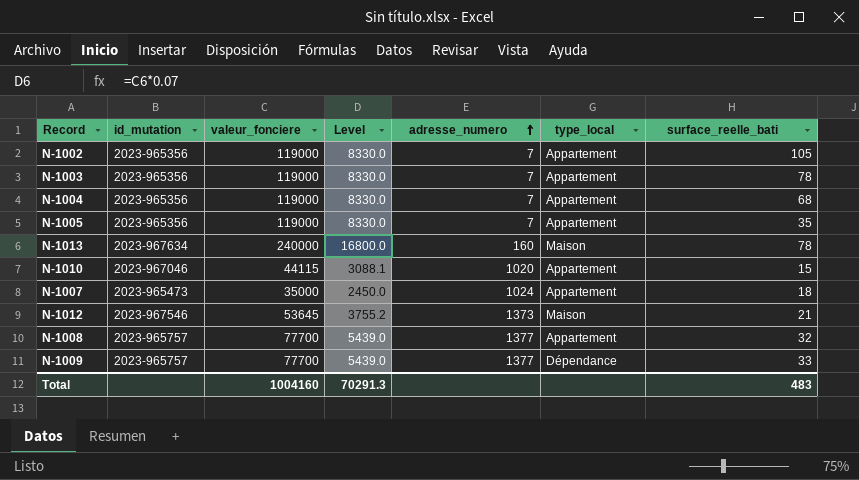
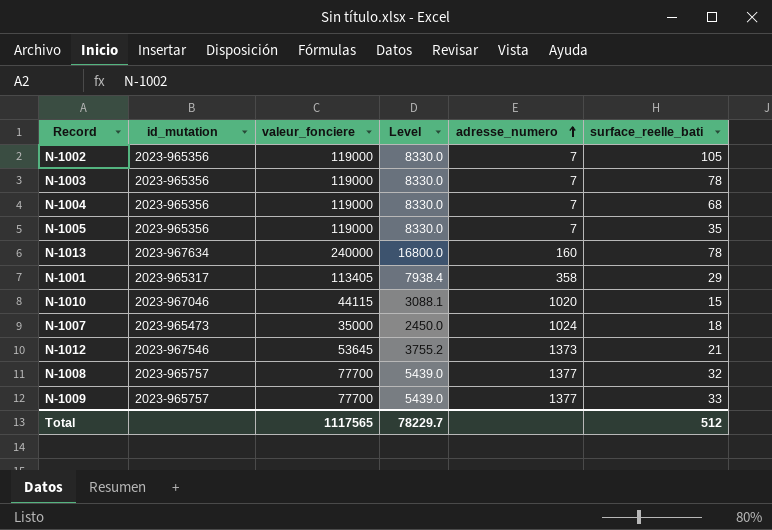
column type_local | position: 6 -> none
row N-1001: none -> 2023-965317 | 113405 | 7938.4 | 358 | 29
Total | valeur_fonciere: 1004160 -> 1117565
Total | Level: 70291.3 -> 78229.7
Total | surface_reelle_bati: 483 -> 512

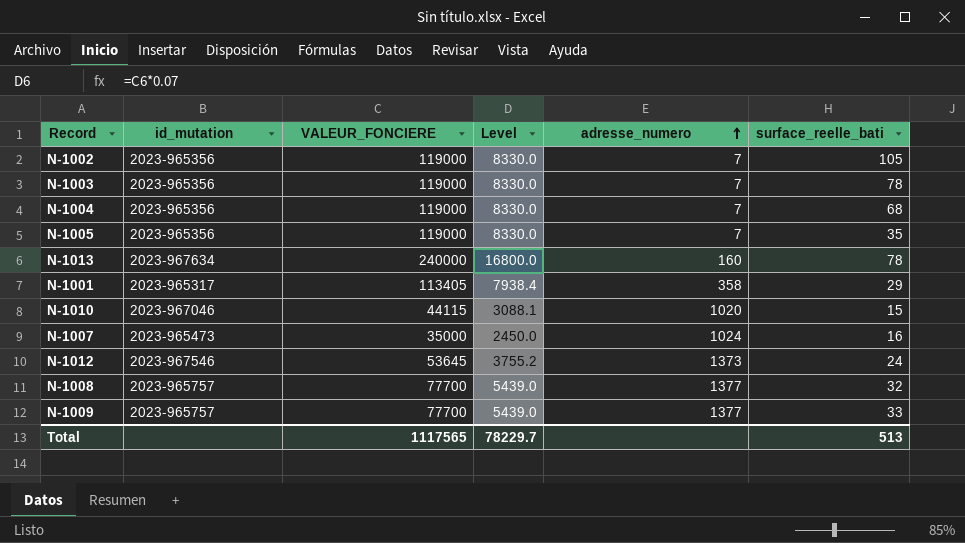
column name: valeur_fonciere -> VALEUR_FONCIERE
N-1007 | surface_reelle_bati: 18 -> 16
N-1012 | surface_reelle_bati: 21 -> 24
Total | surface_reelle_bati: 512 -> 513

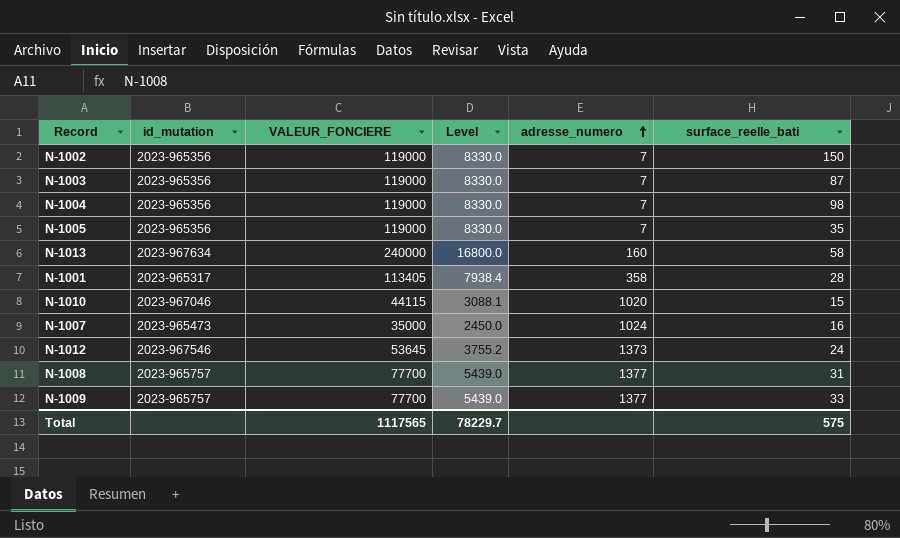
N-1002 | surface_reelle_bati: 105 -> 150
N-1003 | surface_reelle_bati: 78 -> 87
N-1004 | surface_reelle_bati: 68 -> 98
N-1013 | surface_reelle_bati: 78 -> 58
N-1001 | surface_reelle_bati: 29 -> 28
N-1008 | surface_reelle_bati: 32 -> 31
Total | surface_reelle_bati: 513 -> 575

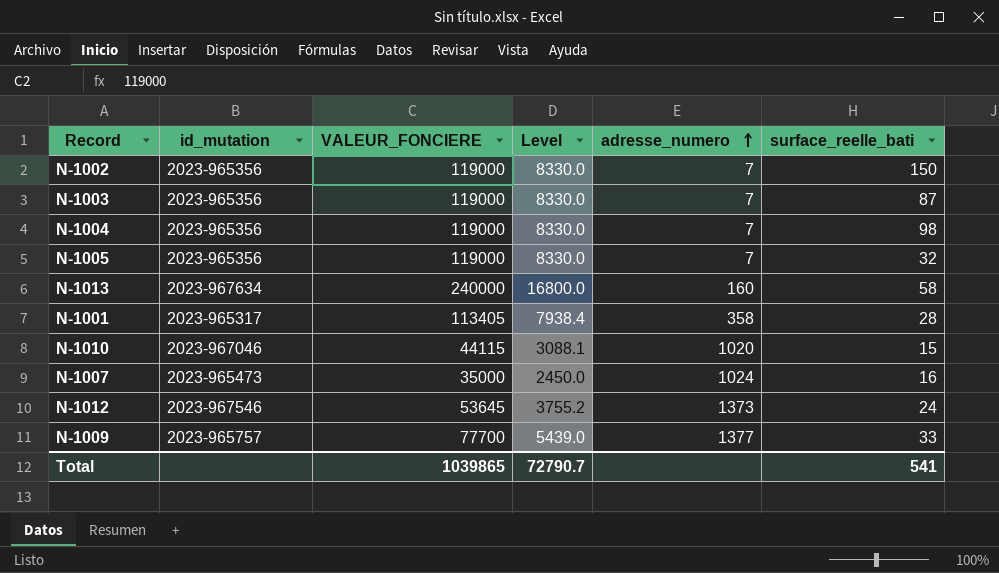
row N-1008: 2023-965757 | 77700 | 5439.0 | 1377 | 31 -> none
N-1005 | surface_reelle_bati: 35 -> 32
Total | VALEUR_FONCIERE: 1117565 -> 1039865
Total | Level: 78229.7 -> 72790.7
Total | surface_reelle_bati: 575 -> 541

